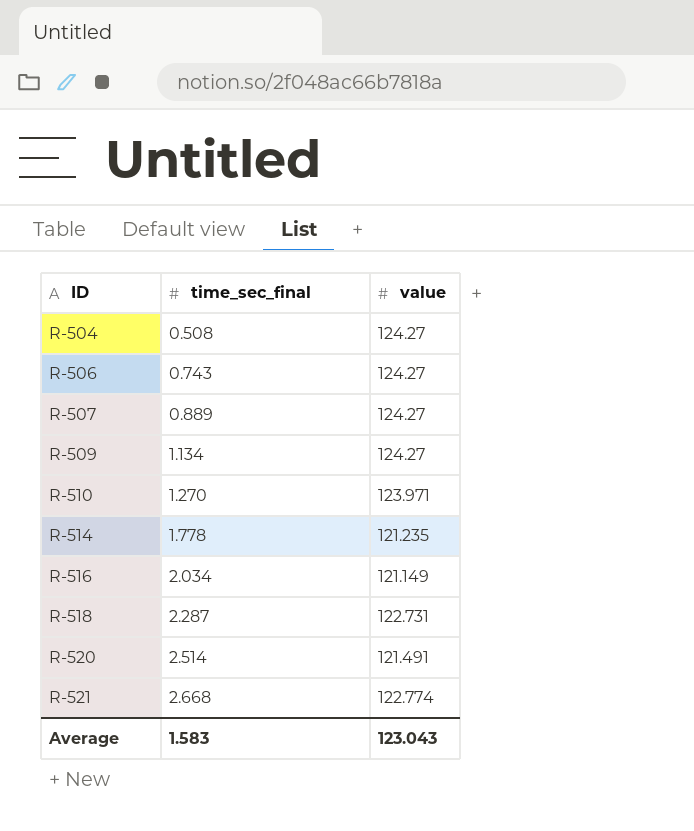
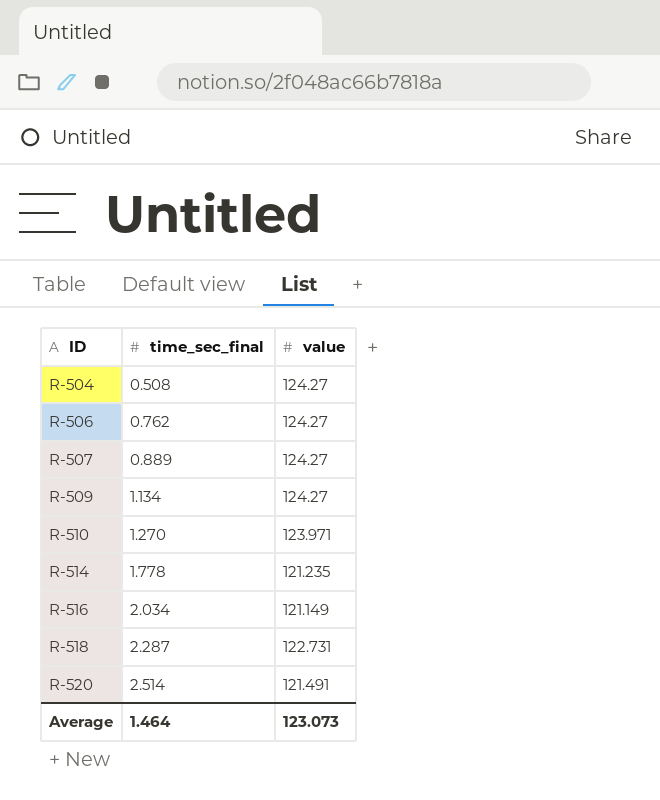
row R-521: 2.668 | 122.774 -> none
R-506 | time_sec_final: 0.743 -> 0.762
Average | time_sec_final: 1.583 -> 1.464
Average | value: 123.043 -> 123.073

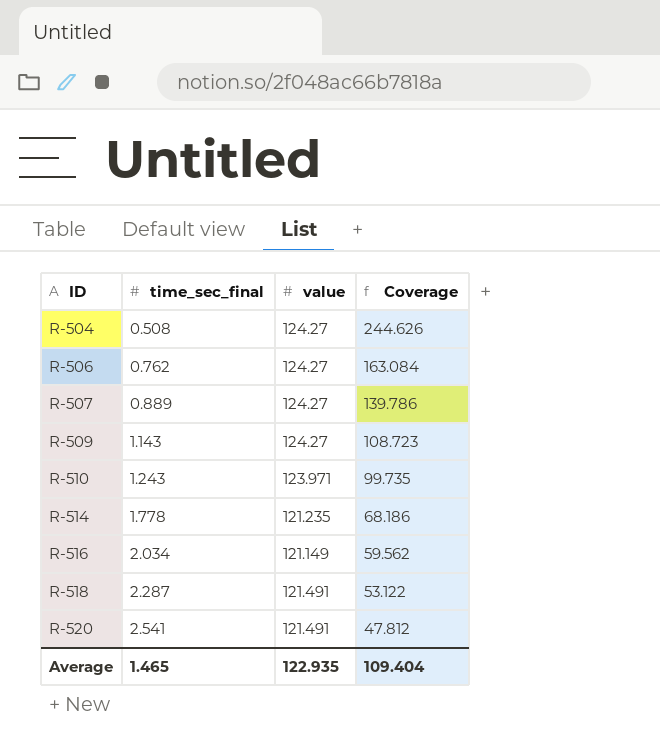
column Coverage | formula: none -> [value] / [time_sec_final]
R-509 | time_sec_final: 1.134 -> 1.143
R-510 | time_sec_final: 1.270 -> 1.243
R-518 | value: 122.731 -> 121.491
R-520 | time_sec_final: 2.514 -> 2.541
Average | time_sec_final: 1.464 -> 1.465
Average | value: 123.073 -> 122.935

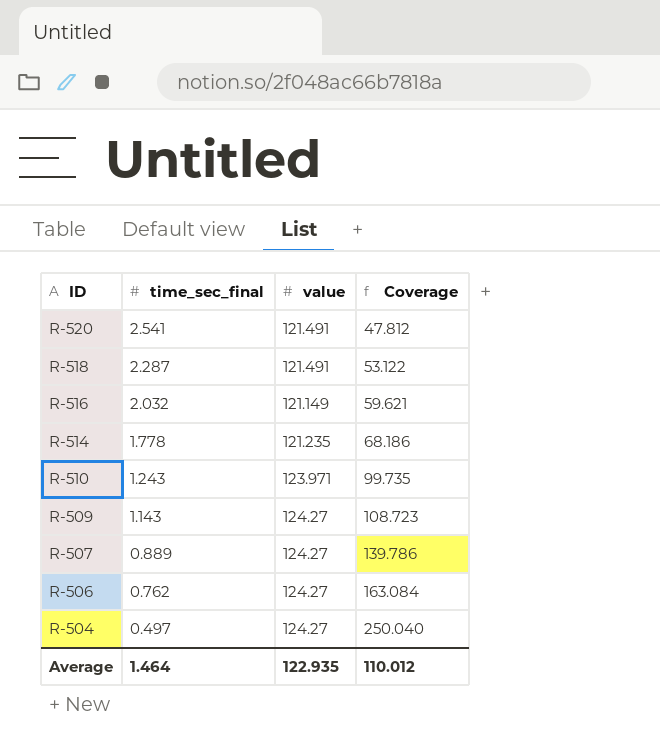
row order: ID ascending -> ID descending
R-516 | time_sec_final: 2.034 -> 2.032
R-516 | Coverage: 59.562 -> 59.621
R-504 | time_sec_final: 0.508 -> 0.497
R-504 | Coverage: 244.626 -> 250.040
Average | time_sec_final: 1.465 -> 1.464
Average | Coverage: 109.404 -> 110.012

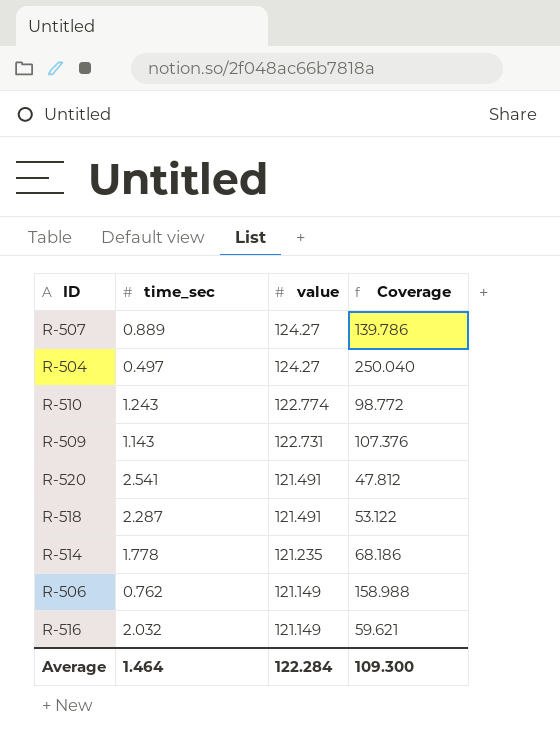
row order: ID descending -> value descending
column name: time_sec_final -> time_sec
R-510 | value: 123.971 -> 122.774
R-510 | Coverage: 99.735 -> 98.772
R-509 | value: 124.27 -> 122.731
R-509 | Coverage: 108.723 -> 107.376
R-506 | value: 124.27 -> 121.149
R-506 | Coverage: 163.084 -> 158.988
Average | value: 122.935 -> 122.284
Average | Coverage: 110.012 -> 109.300

